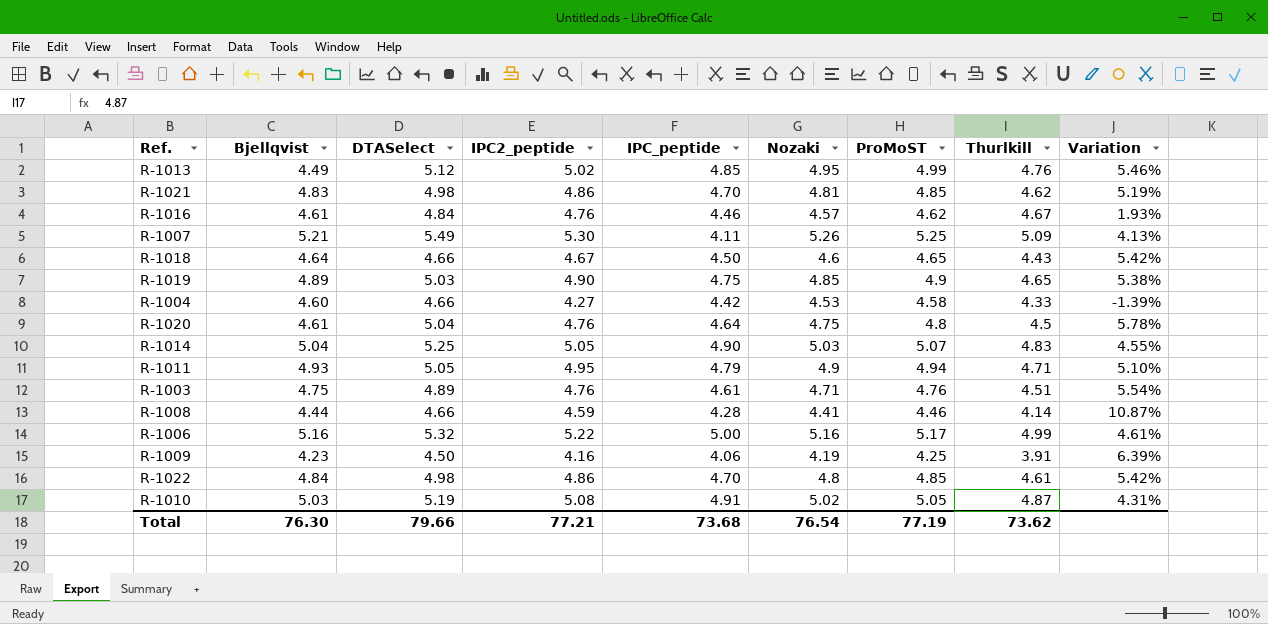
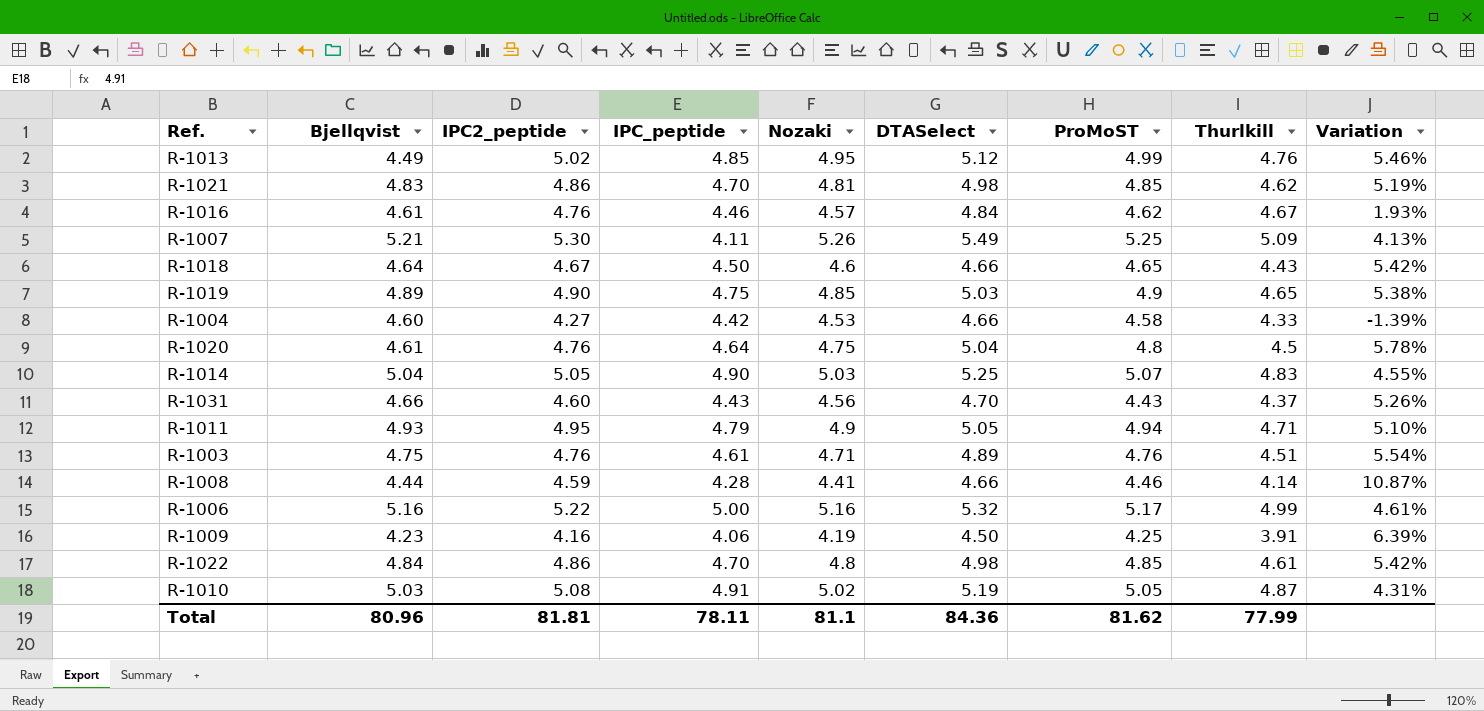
column DTASelect | position: 3 -> 6
row R-1031: none -> 4.66 | 4.60 | 4.43 | 4.56 | 4.70 | 4.43 | 4.37 | 5.26%
Total | Bjellqvist: 76.30 -> 80.96
Total | IPC2_peptide: 77.21 -> 81.81
Total | IPC_peptide: 73.68 -> 78.11
Total | Nozaki: 76.54 -> 81.1
Total | DTASelect: 79.66 -> 84.36
Total | ProMoST: 77.19 -> 81.62
Total | Thurlkill: 73.62 -> 77.99

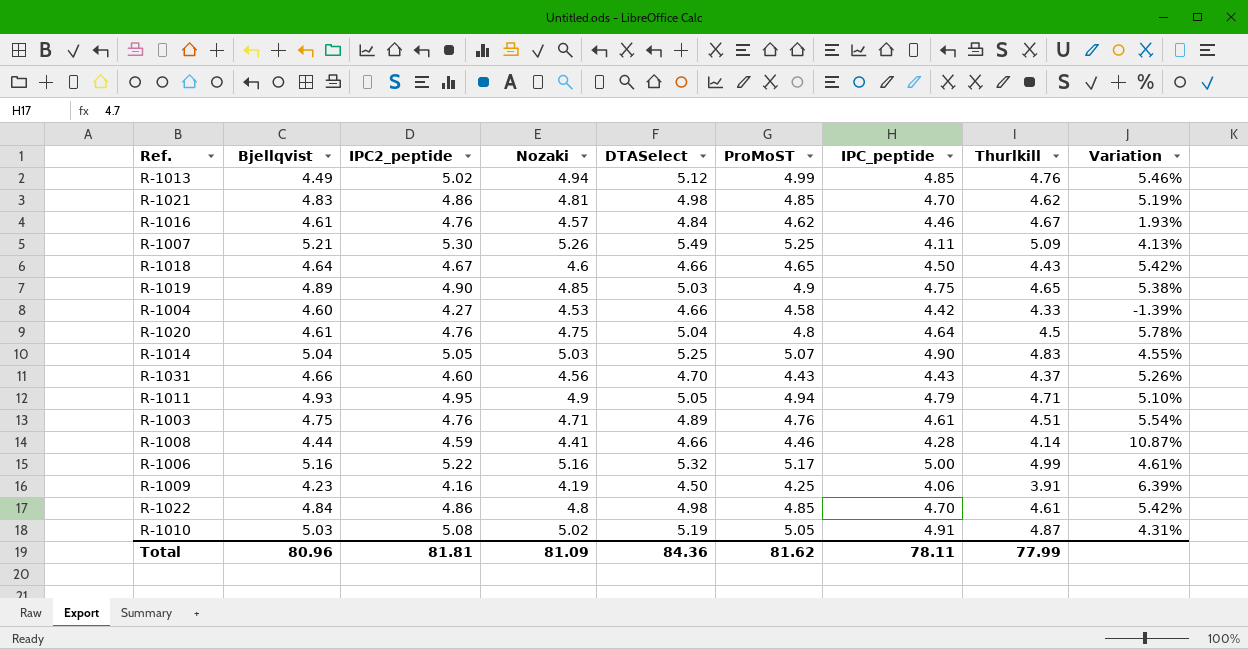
column IPC_peptide | position: 4 -> 7
R-1013 | Nozaki: 4.95 -> 4.94
Total | Nozaki: 81.1 -> 81.09

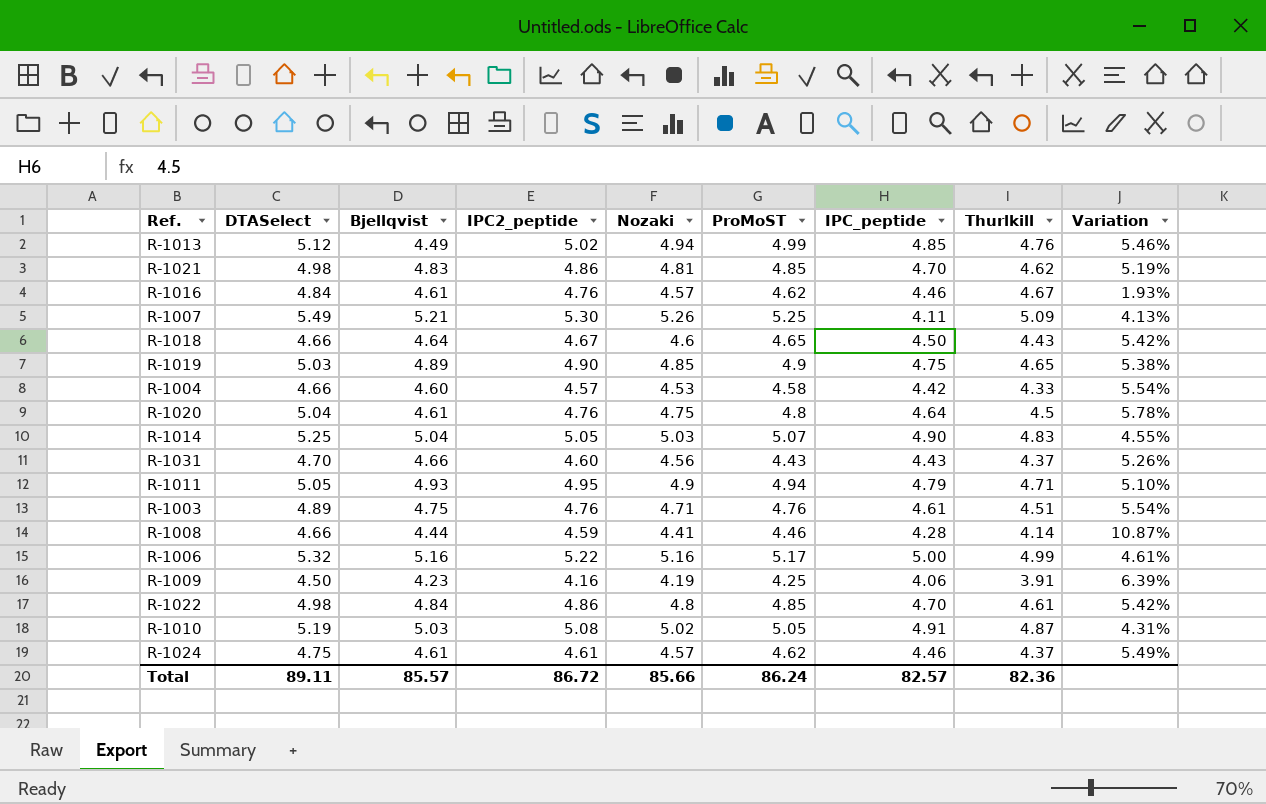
column DTASelect | position: 5 -> 2
R-1004 | IPC2_peptide: 4.27 -> 4.57
R-1004 | Variation: -1.39% -> 5.54%
row R-1024: none -> 4.75 | 4.61 | 4.61 | 4.57 | 4.62 | 4.46 | 4.37 | 5.49%
Total | DTASelect: 84.36 -> 89.11
Total | Bjellqvist: 80.96 -> 85.57
Total | IPC2_peptide: 81.81 -> 86.72
Total | Nozaki: 81.09 -> 85.66
Total | ProMoST: 81.62 -> 86.24
Total | IPC_peptide: 78.11 -> 82.57
Total | Thurlkill: 77.99 -> 82.36

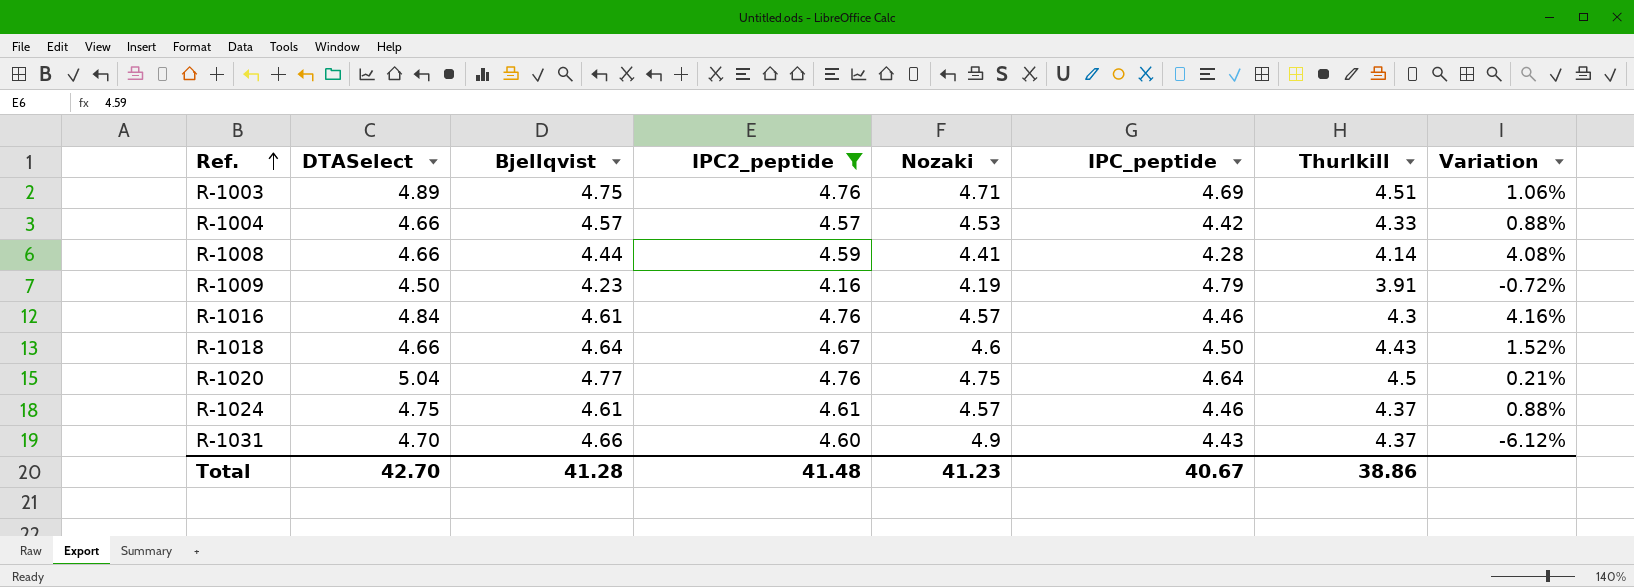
filter: none -> IPC2_peptide <= 4.76
row order: none -> Ref. ascending
column ProMoST | position: 6 -> none
column Variation | formula: ([IPC2_peptide] - [Thurlkill]) / [Thurlkill] -> ([IPC2_peptide] - [Nozaki]) / [Nozaki]
R-1003 | IPC_peptide: 4.61 -> 4.69
R-1004 | Bjellqvist: 4.60 -> 4.57
R-1009 | IPC_peptide: 4.06 -> 4.79
R-1016 | Thurlkill: 4.67 -> 4.3
R-1020 | Bjellqvist: 4.61 -> 4.77
R-1031 | Nozaki: 4.56 -> 4.9
Total | DTASelect: 89.11 -> 42.70
Total | Bjellqvist: 85.57 -> 41.28
Total | IPC2_peptide: 86.72 -> 41.48
Total | Nozaki: 85.66 -> 41.23
Total | IPC_peptide: 82.57 -> 40.67
Total | Thurlkill: 82.36 -> 38.86

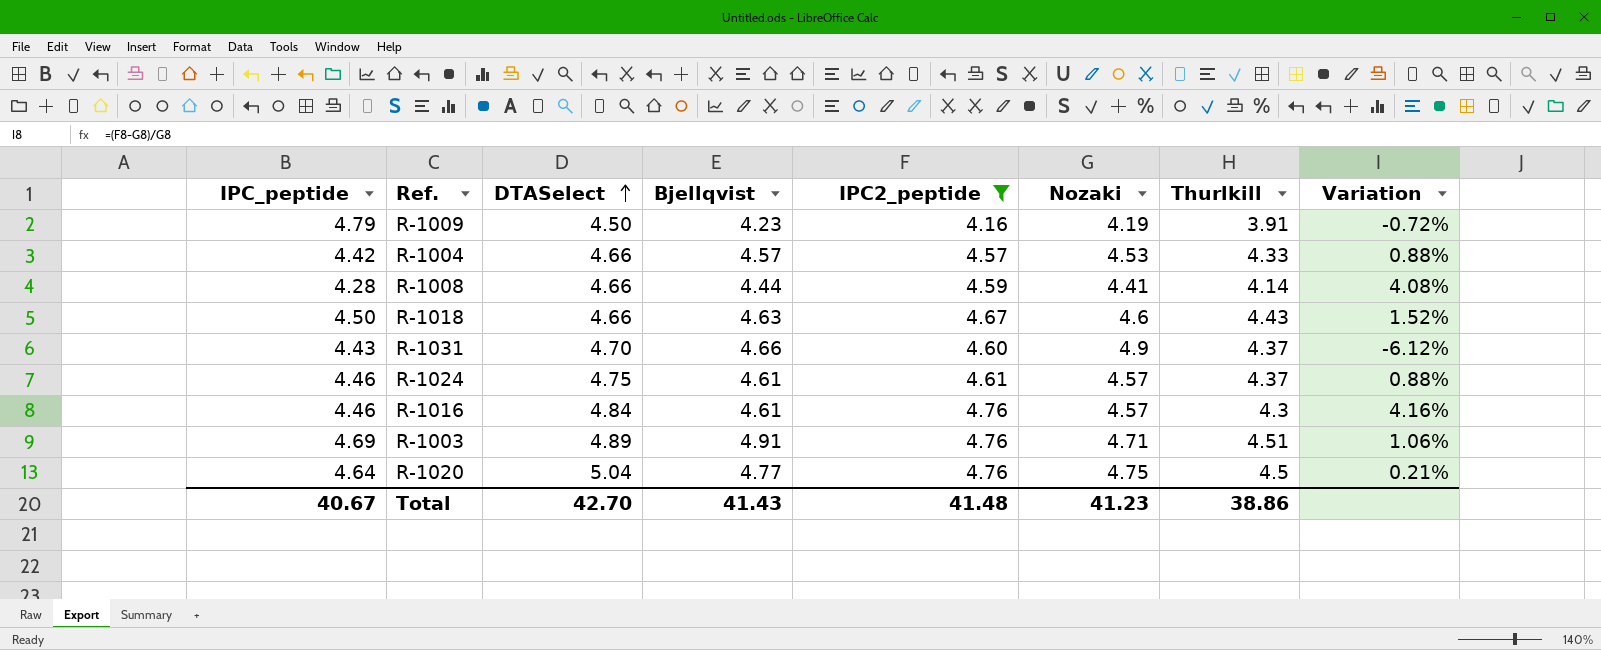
row order: Ref. ascending -> DTASelect ascending
column IPC_peptide | position: 6 -> 1
R-1018 | Bjellqvist: 4.64 -> 4.63
R-1003 | Bjellqvist: 4.75 -> 4.91
Total | Bjellqvist: 41.28 -> 41.43

